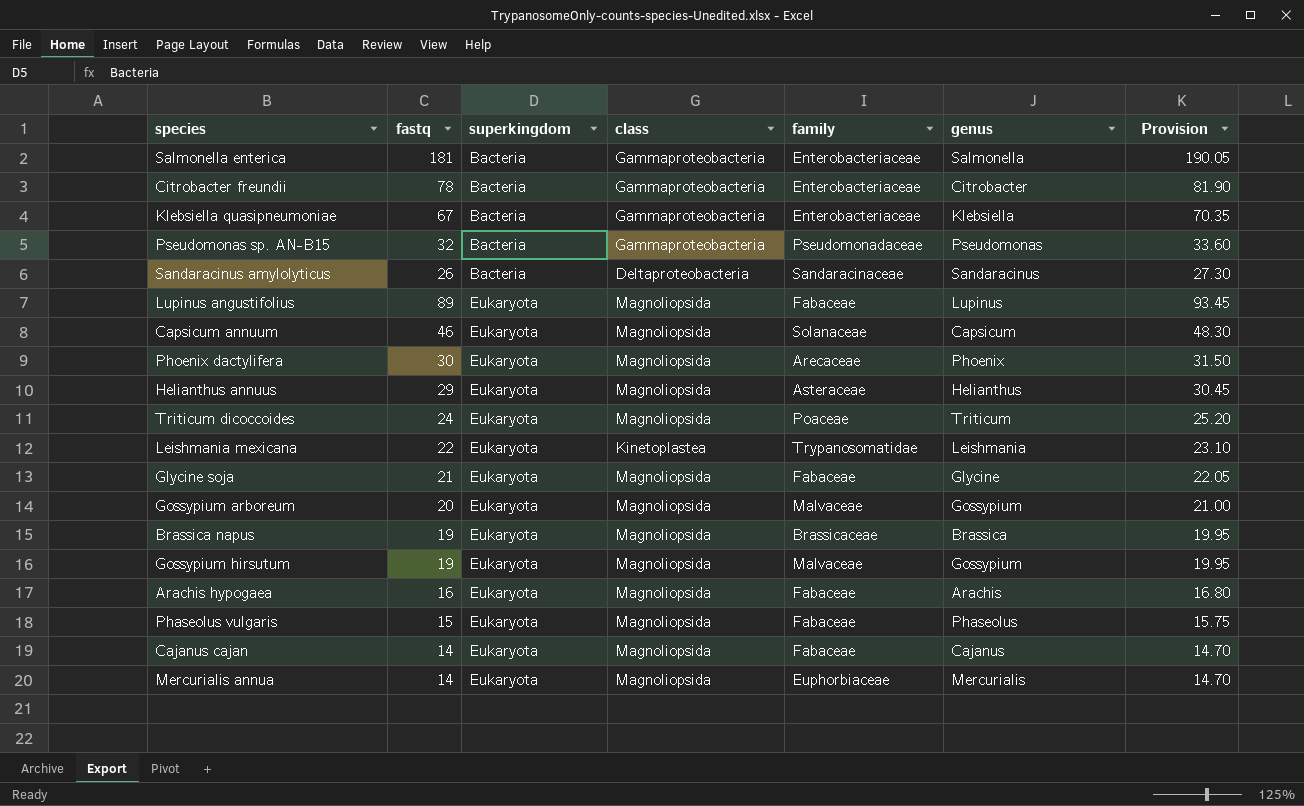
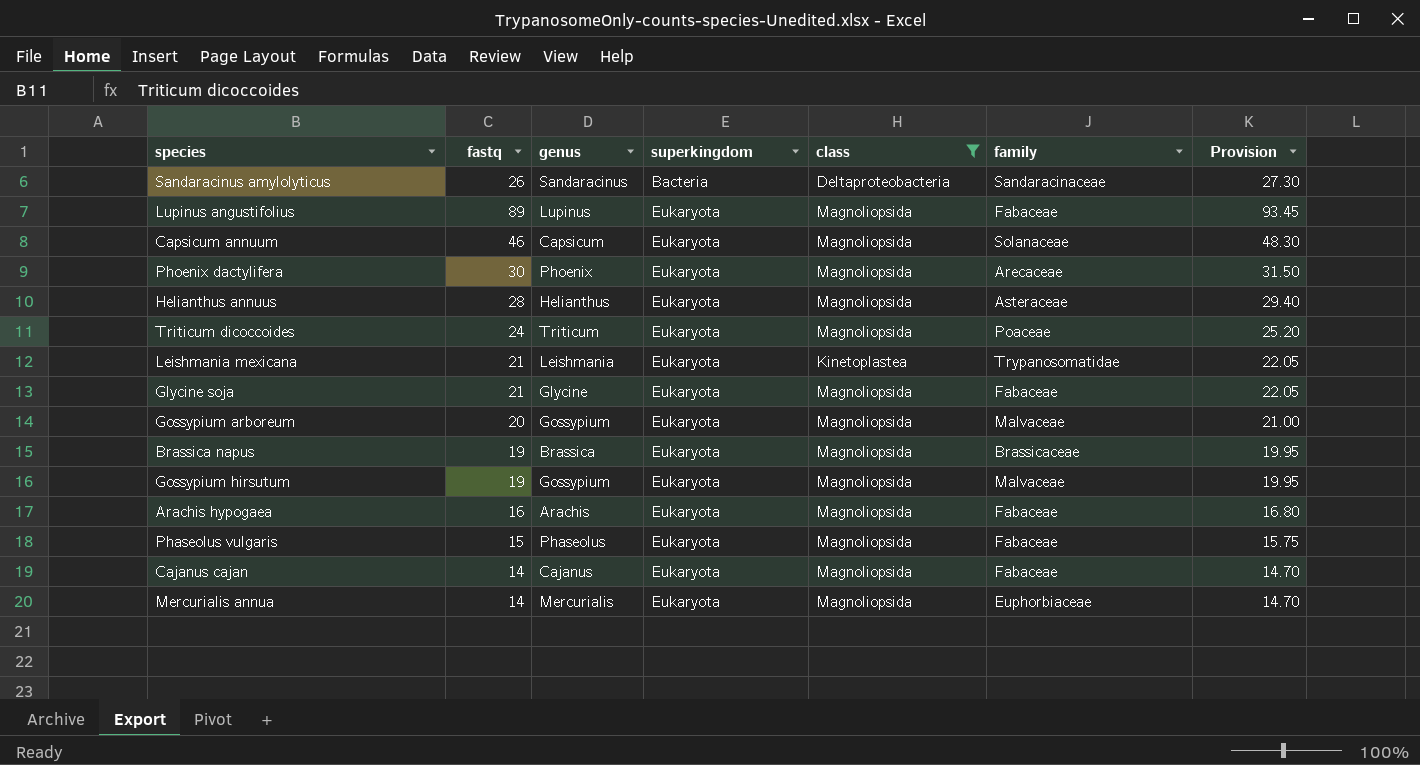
filter: none -> class != Gammaproteobacteria
column genus | position: 6 -> 3
Helianthus annuus | fastq: 29 -> 28
Helianthus annuus | Provision: 30.45 -> 29.40
Leishmania mexicana | fastq: 22 -> 21
Leishmania mexicana | Provision: 23.10 -> 22.05

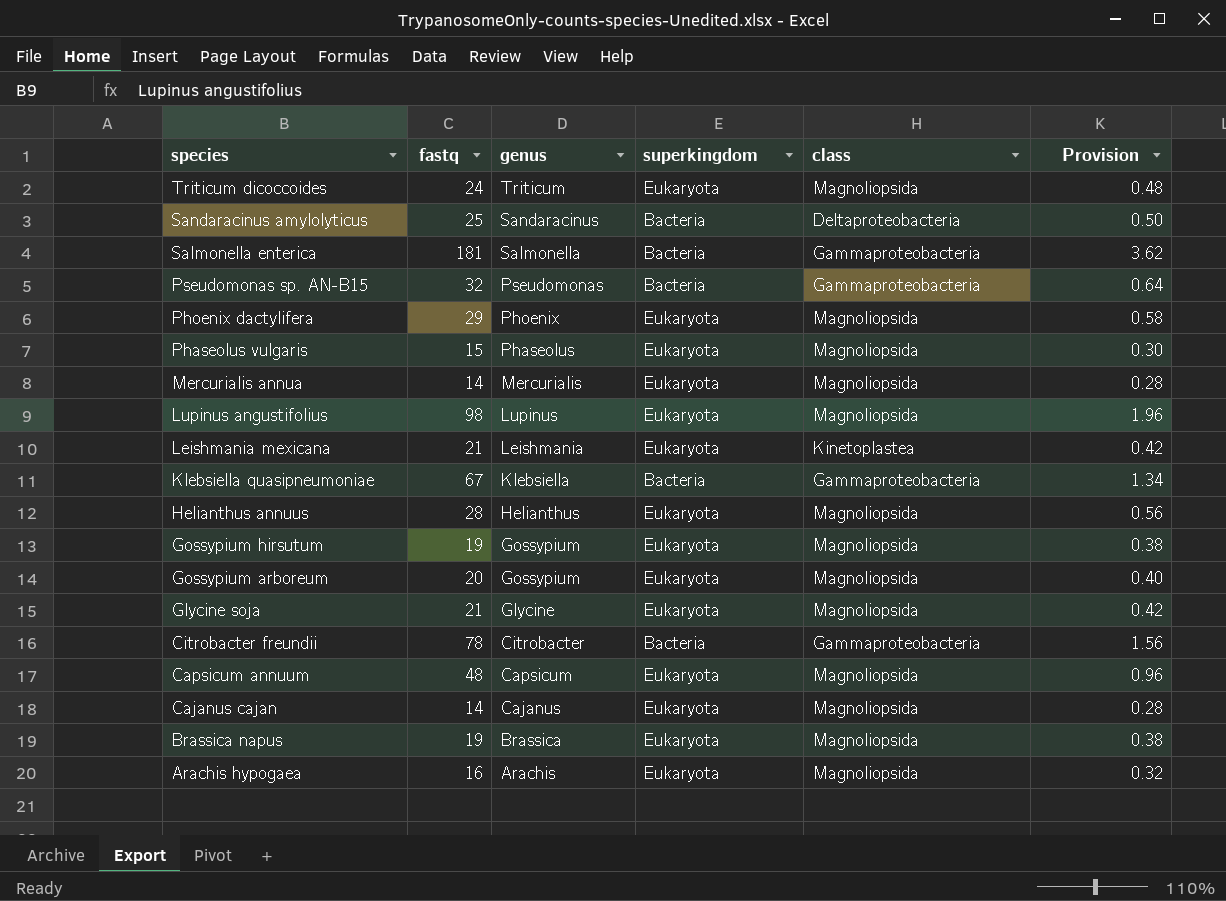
filter: class != Gammaproteobacteria -> none
row order: superkingdom ascending -> species descending
column family | position: 6 -> none
column Provision | formula: [fastq] * 1.05 -> [fastq] * 0.02
Sandaracinus amylolyticus | fastq: 26 -> 25
Phoenix dactylifera | fastq: 30 -> 29
Lupinus angustifolius | fastq: 89 -> 98
Capsicum annuum | fastq: 46 -> 48

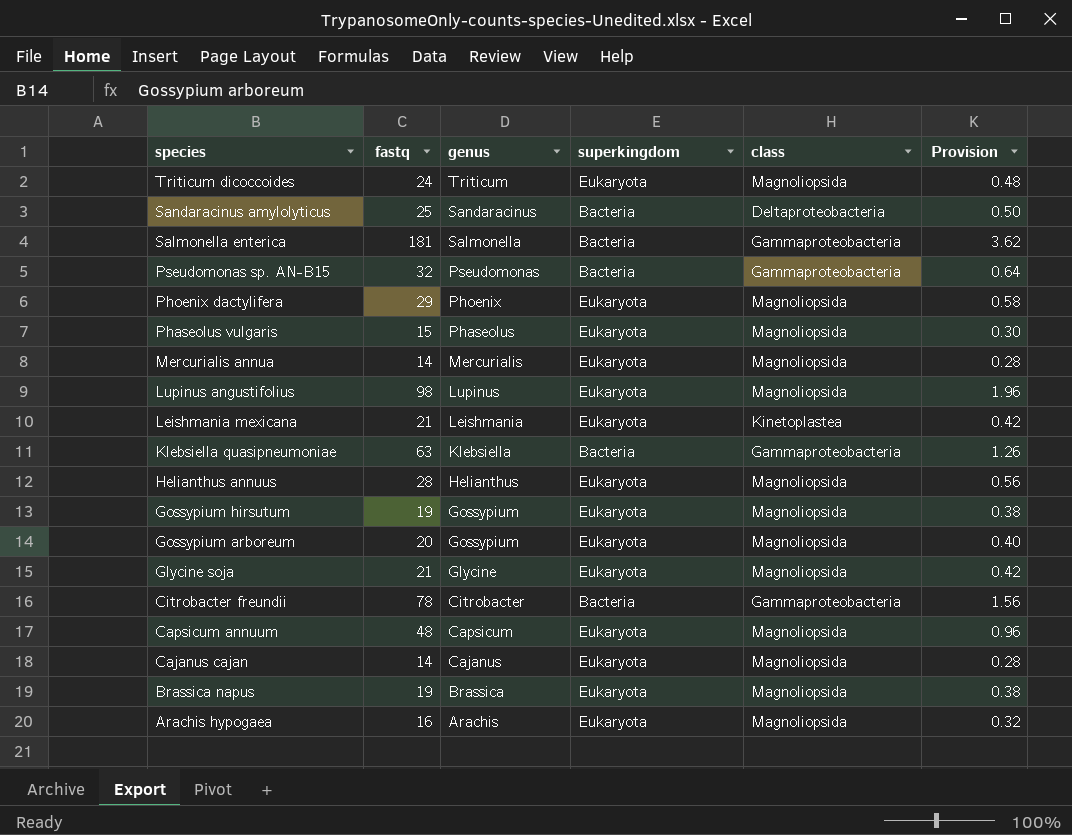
Klebsiella quasipneumoniae | fastq: 67 -> 63
Klebsiella quasipneumoniae | Provision: 1.34 -> 1.26

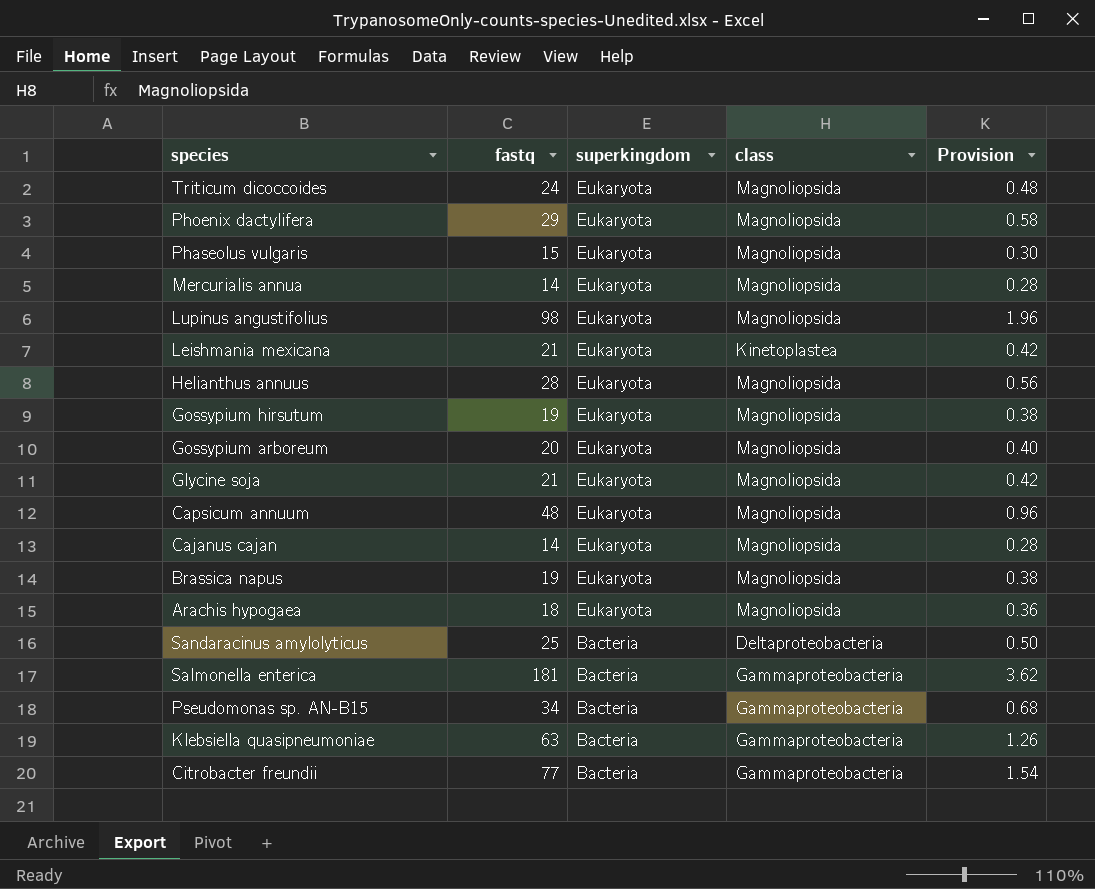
row order: species descending -> superkingdom descending
column genus | position: 3 -> none
Arachis hypogaea | fastq: 16 -> 18
Arachis hypogaea | Provision: 0.32 -> 0.36
Pseudomonas sp. AN-B15 | fastq: 32 -> 34
Pseudomonas sp. AN-B15 | Provision: 0.64 -> 0.68
Citrobacter freundii | fastq: 78 -> 77
Citrobacter freundii | Provision: 1.56 -> 1.54

